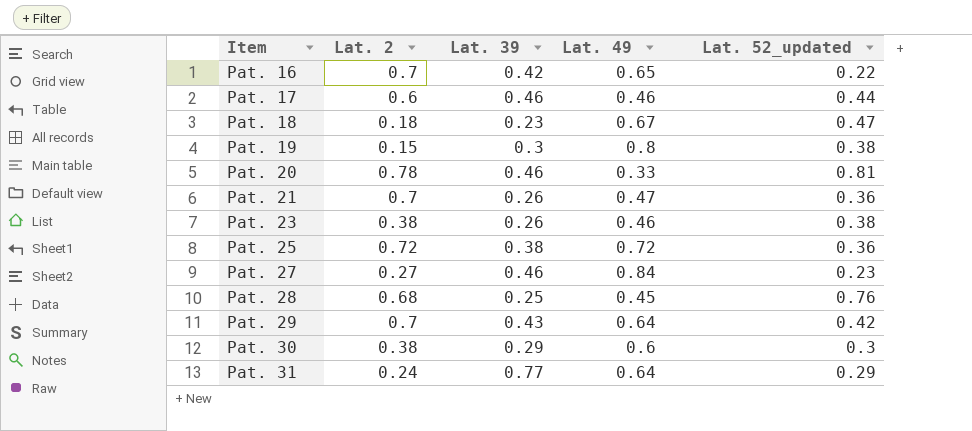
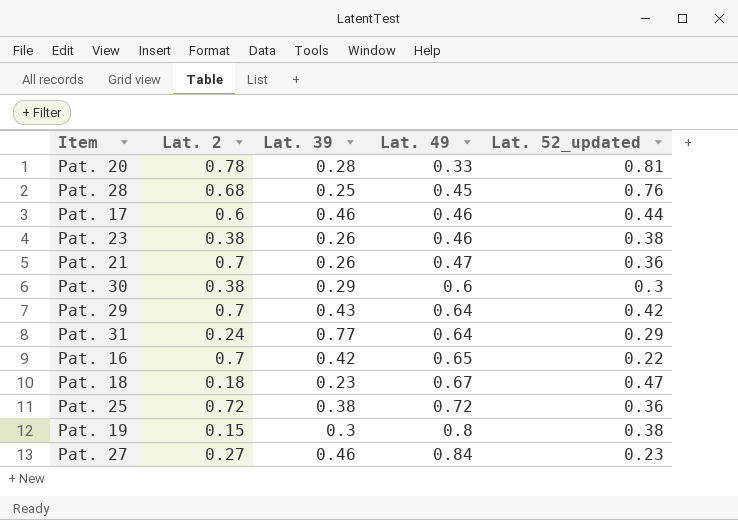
row order: Item ascending -> Lat. 49 ascending
Pat. 20 | Lat. 39: 0.46 -> 0.28

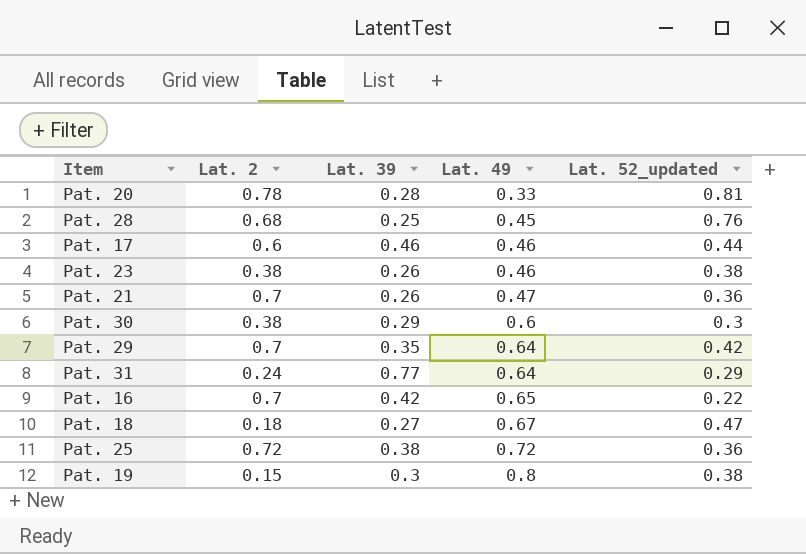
row Pat. 27: 0.27 | 0.46 | 0.84 | 0.23 -> none
Pat. 29 | Lat. 39: 0.43 -> 0.35
Pat. 18 | Lat. 39: 0.23 -> 0.27

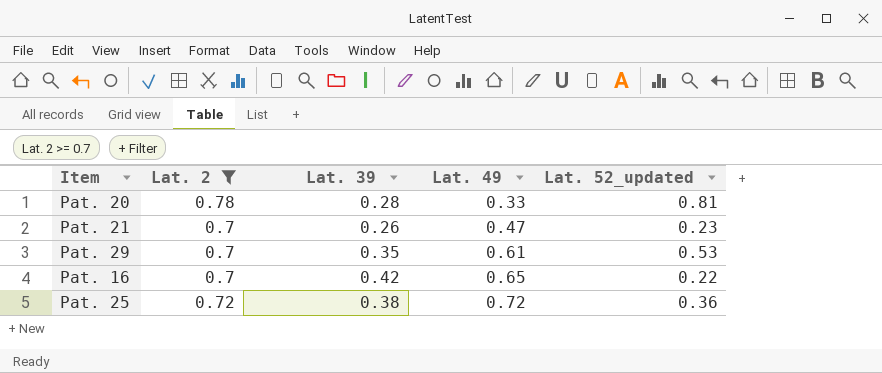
filter: none -> Lat. 2 >= 0.7
Pat. 21 | Lat. 52_updated: 0.36 -> 0.23
Pat. 29 | Lat. 49: 0.64 -> 0.61
Pat. 29 | Lat. 52_updated: 0.42 -> 0.53

